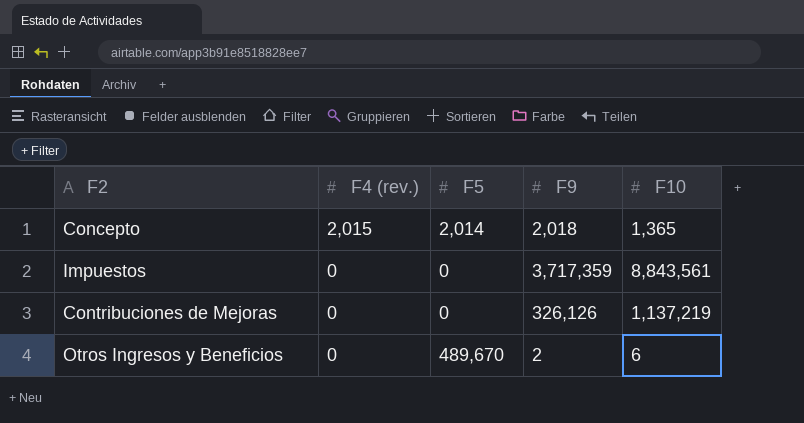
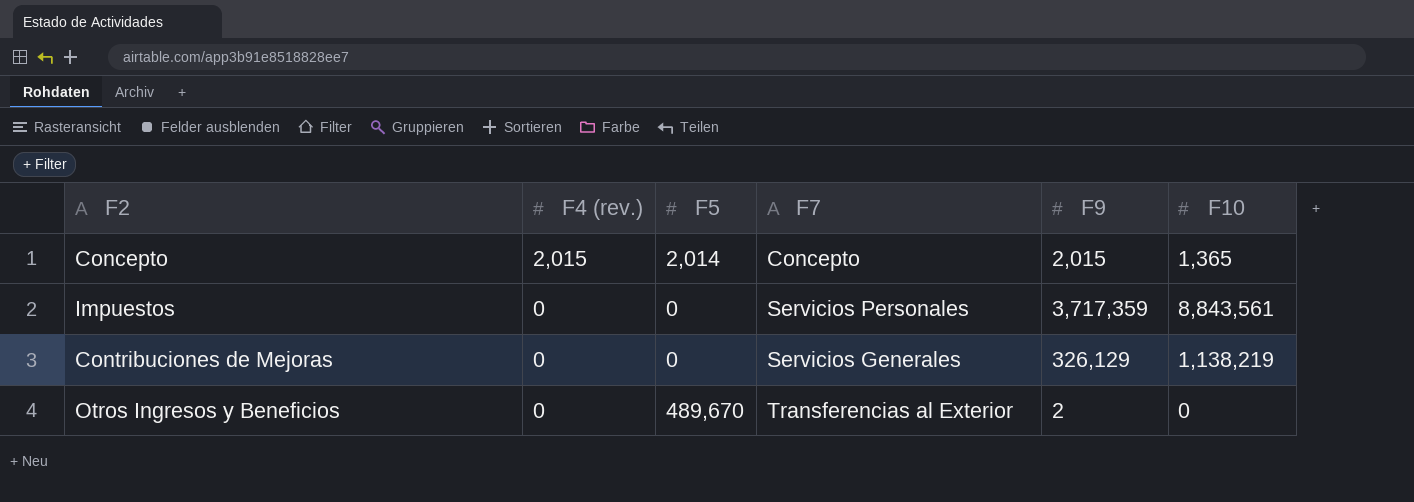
column F7 | position: none -> 4
Concepto | F9: 2,018 -> 2,015
Contribuciones de Mejoras | F9: 326,126 -> 326,129
Contribuciones de Mejoras | F10: 1,137,219 -> 1,138,219
Otros Ingresos y Beneficios | F10: 6 -> 0

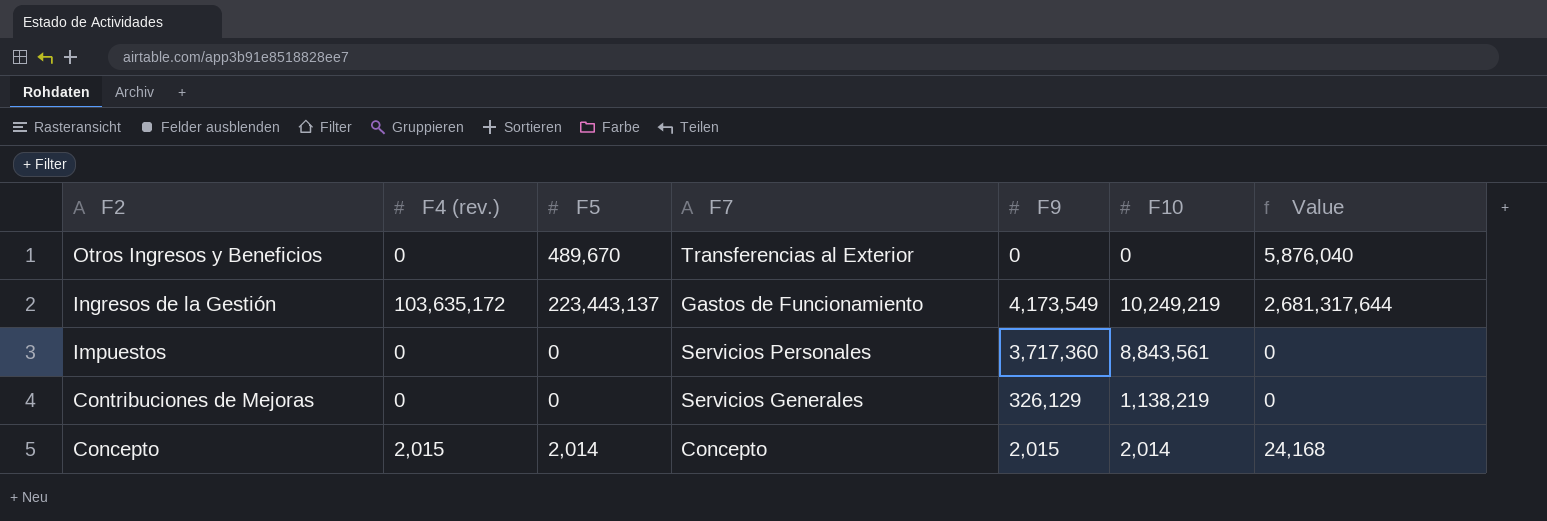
row order: F4 (rev.) descending -> F2 descending
column Value | formula: none -> [F5] * 12
Otros Ingresos y Beneficios | F9: 2 -> 0
row Ingresos de la Gestión: none -> 103,635,172 | 223,443,137 | Gastos de Funcionamiento | 4,173,549 | 10,249,219 | 2,681,317,644
Impuestos | F9: 3,717,359 -> 3,717,360
Concepto | F10: 1,365 -> 2,014

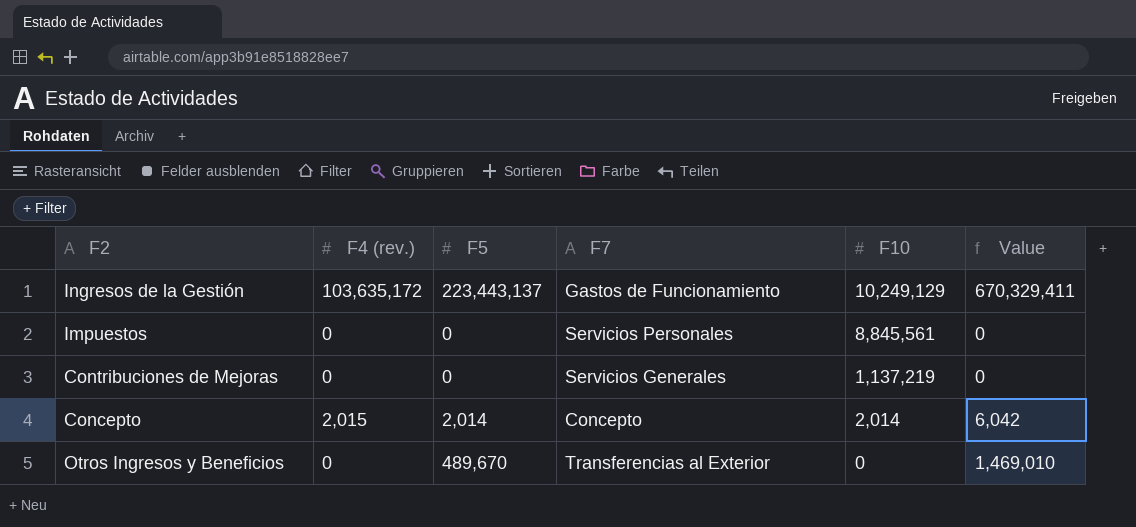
row order: F2 descending -> F10 descending
column F9 | position: 5 -> none
column Value | formula: [F5] * 12 -> [F5] * 3
Ingresos de la Gestión | F10: 10,249,219 -> 10,249,129
Impuestos | F10: 8,843,561 -> 8,845,561
Contribuciones de Mejoras | F10: 1,138,219 -> 1,137,219

